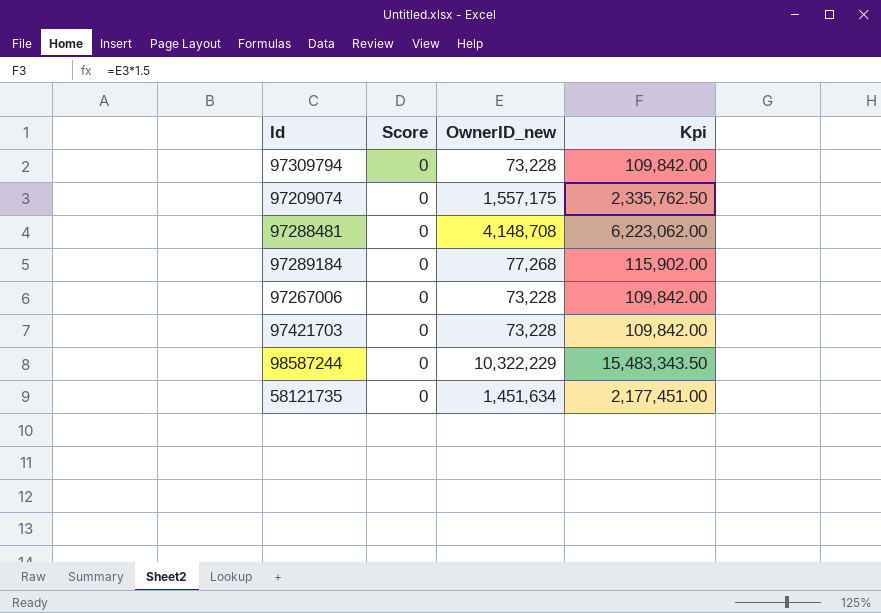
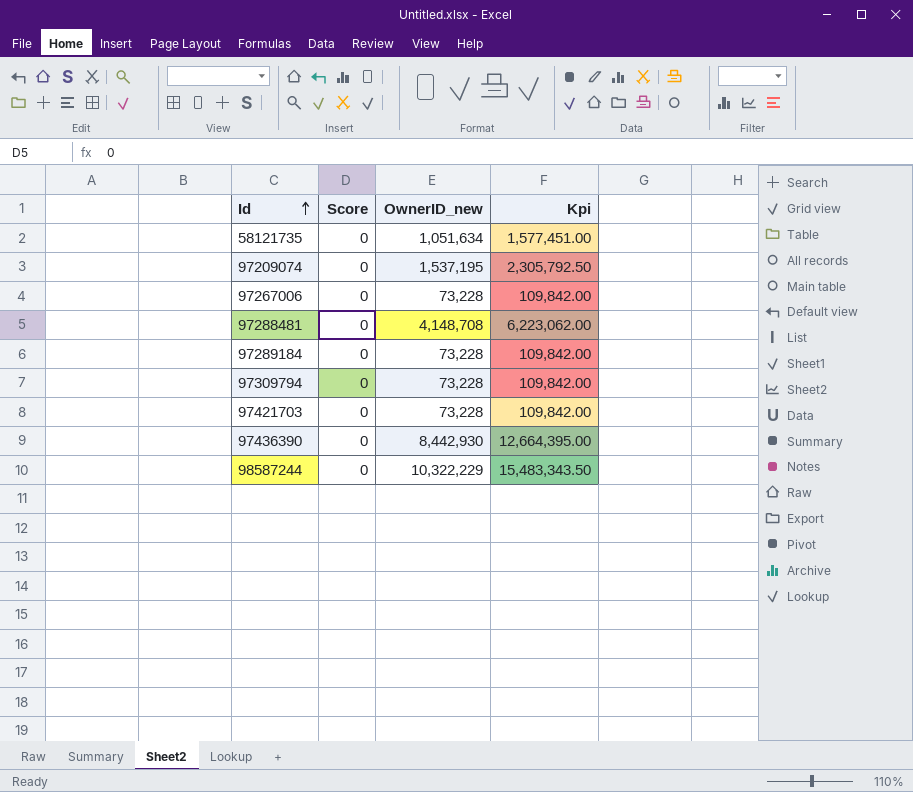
row order: none -> Id ascending
58121735 | OwnerID_new: 1,451,634 -> 1,051,634
58121735 | Kpi: 2,177,451.00 -> 1,577,451.00
97209074 | OwnerID_new: 1,557,175 -> 1,537,195
97209074 | Kpi: 2,335,762.50 -> 2,305,792.50
97289184 | OwnerID_new: 77,268 -> 73,228
97289184 | Kpi: 115,902.00 -> 109,842.00
row 97436390: none -> 0 | 8,442,930 | 12,664,395.00

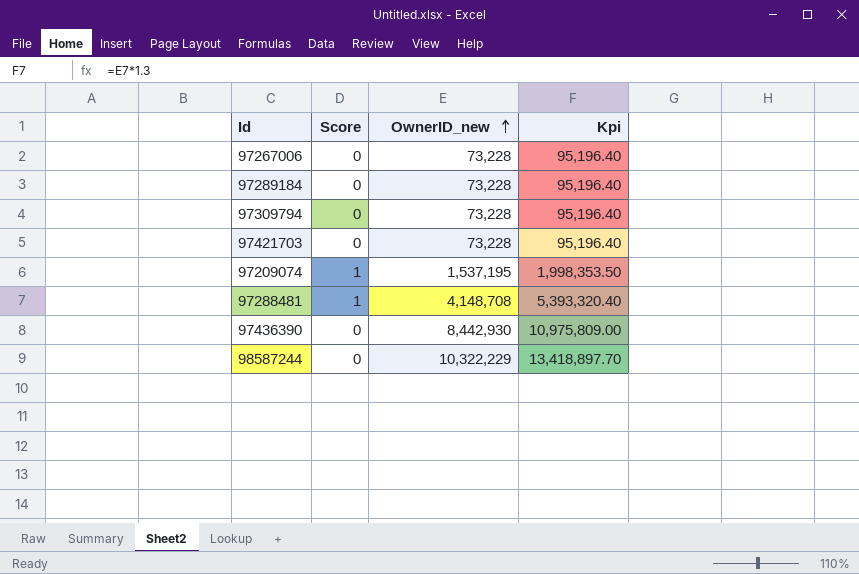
row order: Id ascending -> OwnerID_new ascending
column Kpi | formula: [OwnerID_new] * 1.5 -> [OwnerID_new] * 1.3
row 58121735: 0 | 1,051,634 | 1,577,451.00 -> none
97209074 | Score: 0 -> 1
97288481 | Score: 0 -> 1

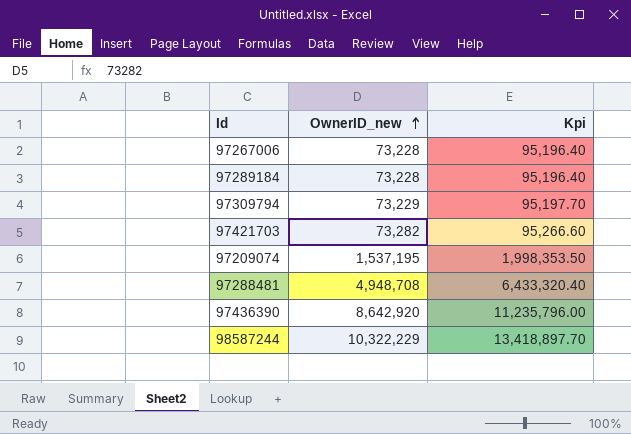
column Score | position: 2 -> none
97309794 | OwnerID_new: 73,228 -> 73,229
97309794 | Kpi: 95,196.40 -> 95,197.70
97421703 | OwnerID_new: 73,228 -> 73,282
97421703 | Kpi: 95,196.40 -> 95,266.60
97288481 | OwnerID_new: 4,148,708 -> 4,948,708
97288481 | Kpi: 5,393,320.40 -> 6,433,320.40
97436390 | OwnerID_new: 8,442,930 -> 8,642,920
97436390 | Kpi: 10,975,809.00 -> 11,235,796.00

